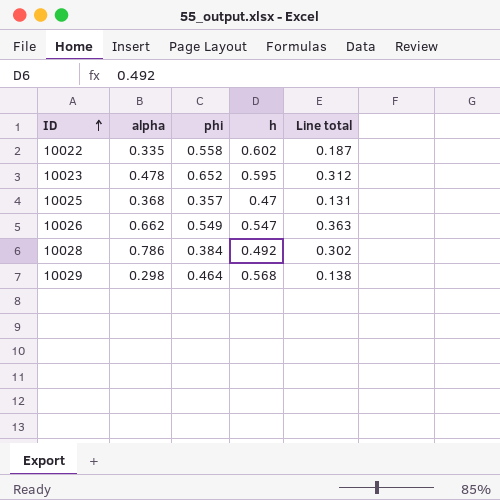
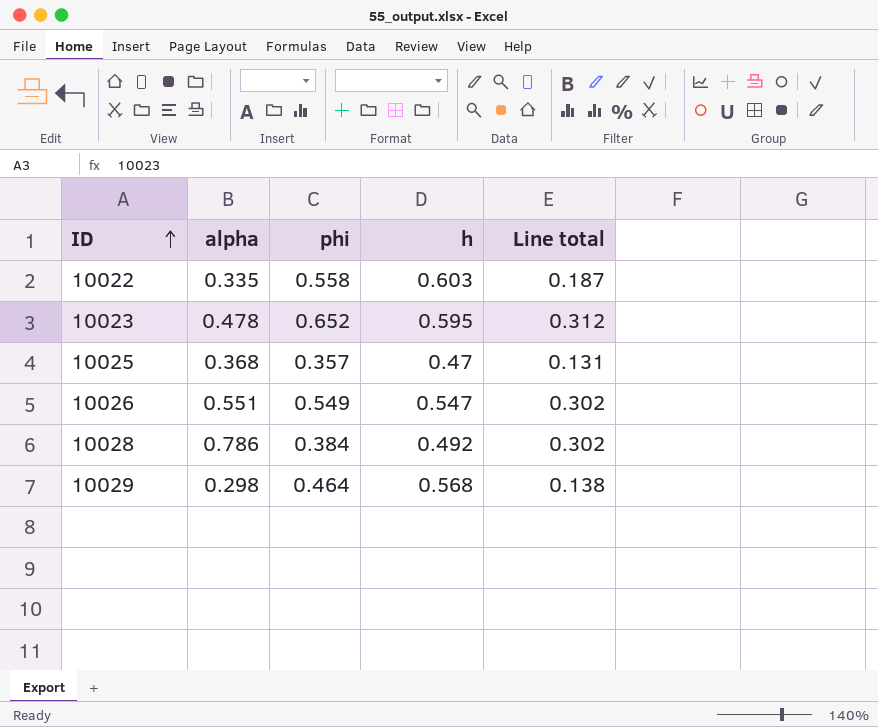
10022 | h: 0.602 -> 0.603
10026 | alpha: 0.662 -> 0.551
10026 | Line total: 0.363 -> 0.302

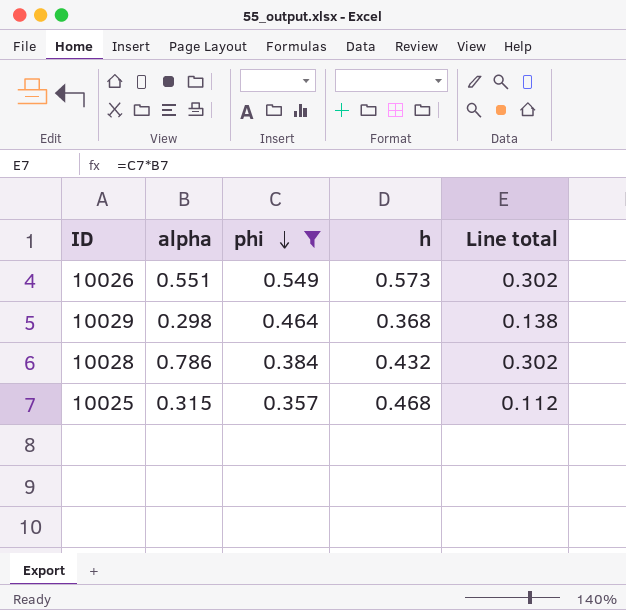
filter: none -> phi <= 0.549
row order: ID ascending -> phi descending
10026 | h: 0.547 -> 0.573
10029 | h: 0.568 -> 0.368
10028 | h: 0.492 -> 0.432
10025 | alpha: 0.368 -> 0.315
10025 | h: 0.47 -> 0.468
10025 | Line total: 0.131 -> 0.112

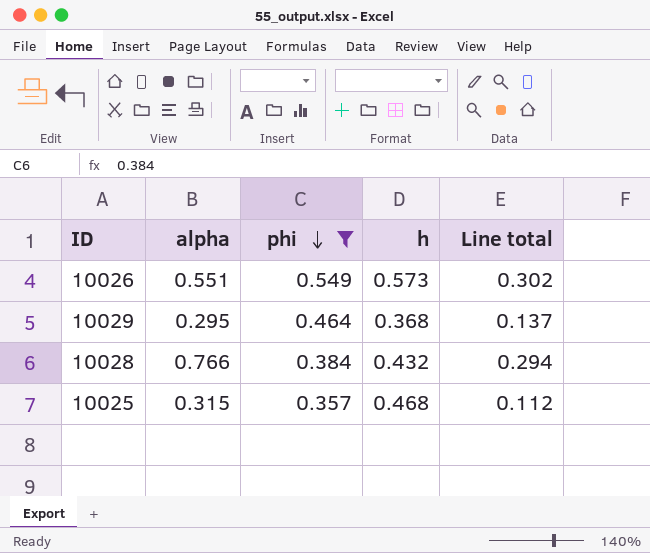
10029 | alpha: 0.298 -> 0.295
10029 | Line total: 0.138 -> 0.137
10028 | alpha: 0.786 -> 0.766
10028 | Line total: 0.302 -> 0.294

